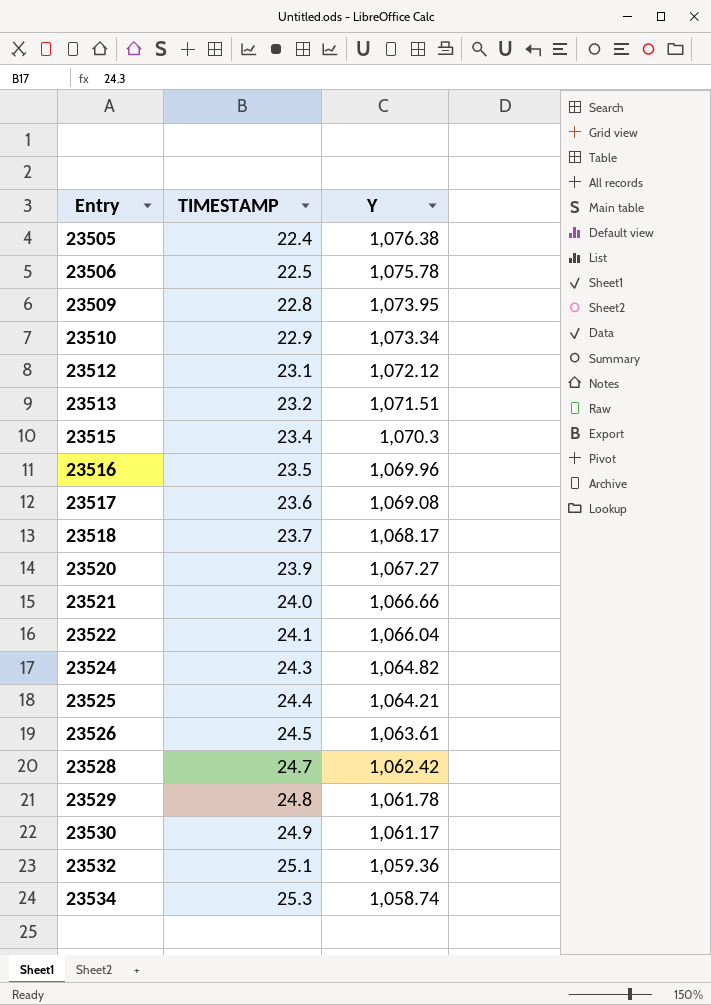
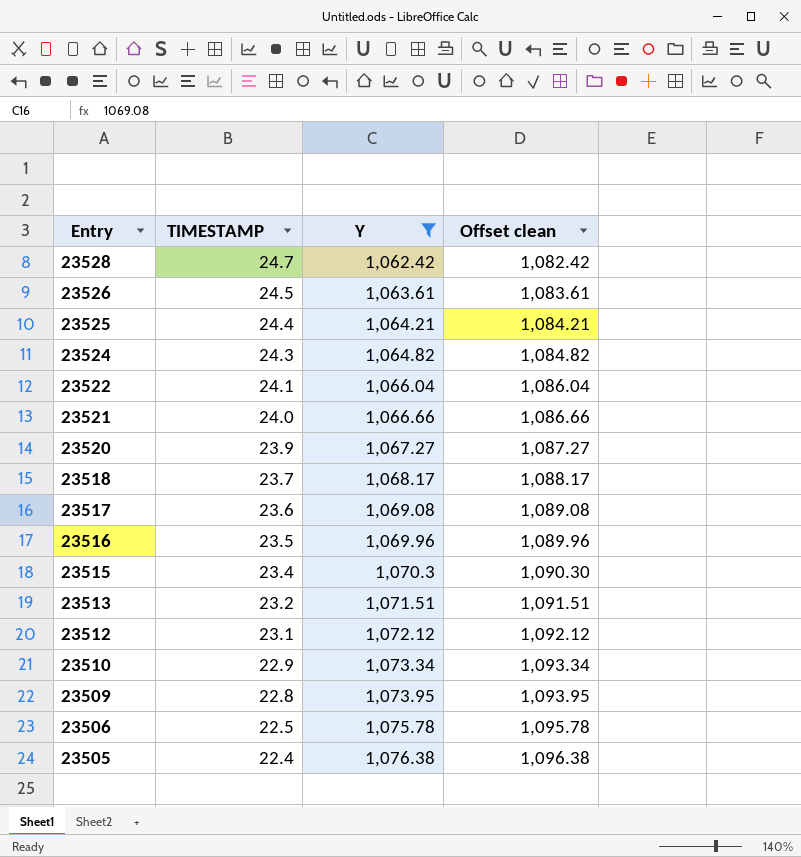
filter: none -> Y >= 1,062.42
row order: Entry ascending -> Entry descending
column Offset clean | formula: none -> [Y] + 20

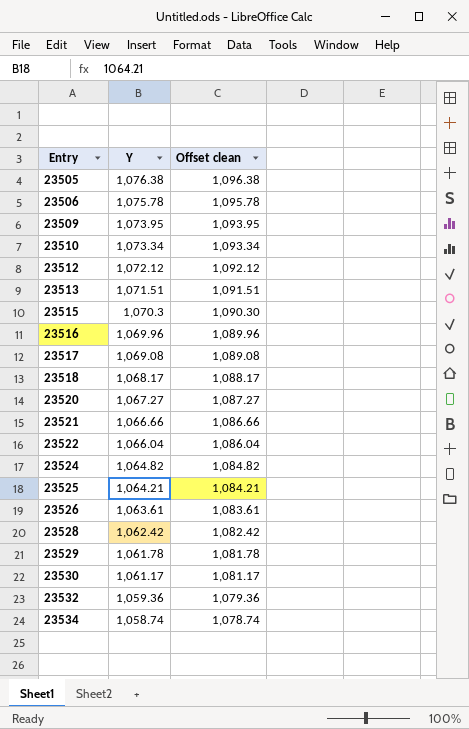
filter: Y >= 1,062.42 -> none
row order: Entry descending -> Entry ascending
column TIMESTAMP | position: 2 -> none

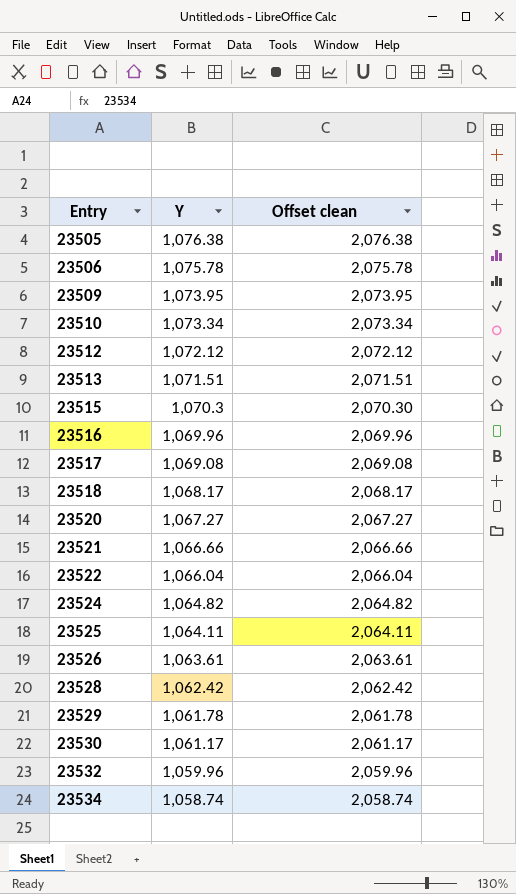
column Offset clean | formula: [Y] + 20 -> [Y] + 1000
23525 | Y: 1,064.21 -> 1,064.11
23532 | Y: 1,059.36 -> 1,059.96

